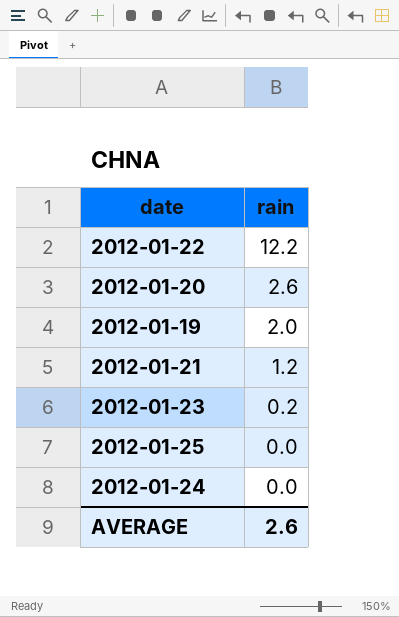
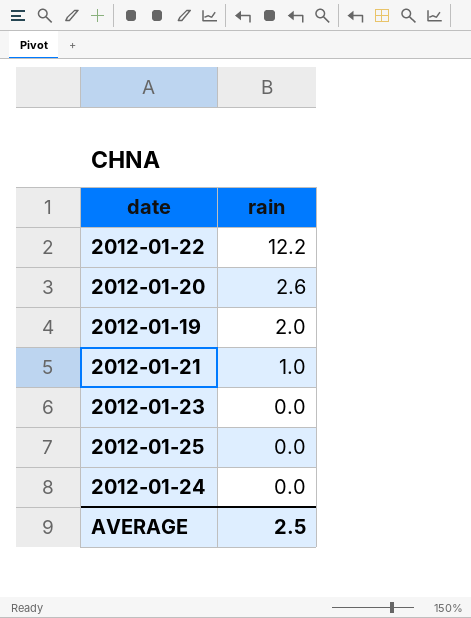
2012-01-21 | rain: 1.2 -> 1.0
2012-01-23 | rain: 0.2 -> 0.0
AVERAGE | rain: 2.6 -> 2.5

